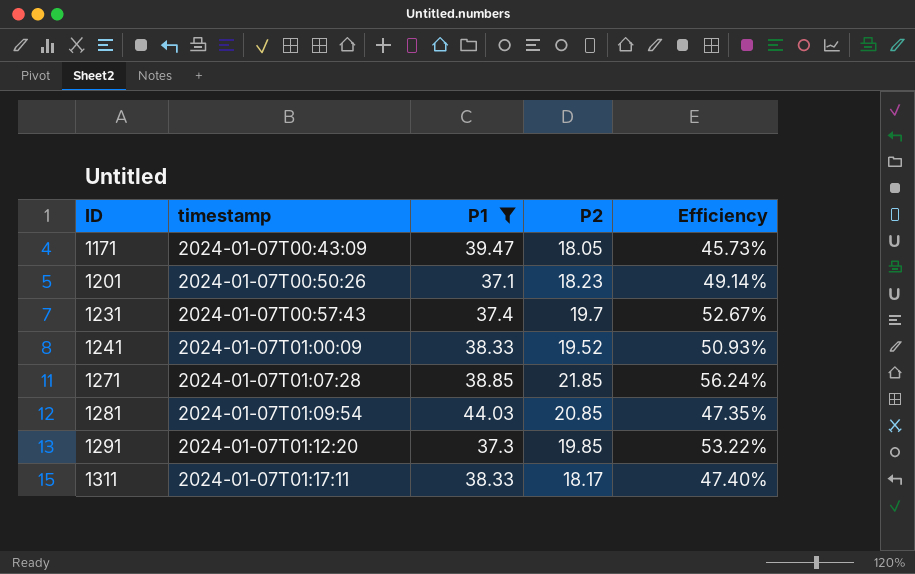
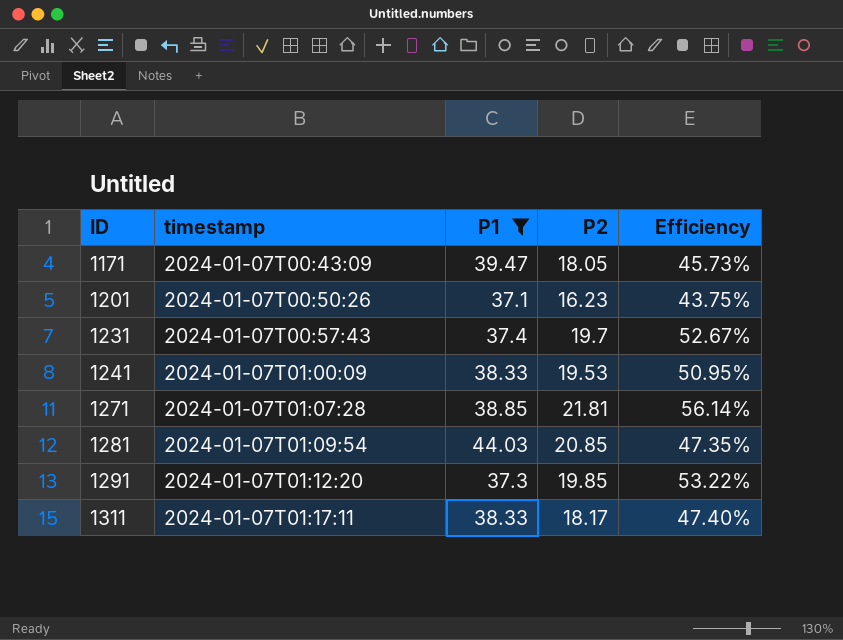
1201 | P2: 18.23 -> 16.23
1201 | Efficiency: 49.14% -> 43.75%
1241 | P2: 19.52 -> 19.53
1241 | Efficiency: 50.93% -> 50.95%
1271 | P2: 21.85 -> 21.81
1271 | Efficiency: 56.24% -> 56.14%

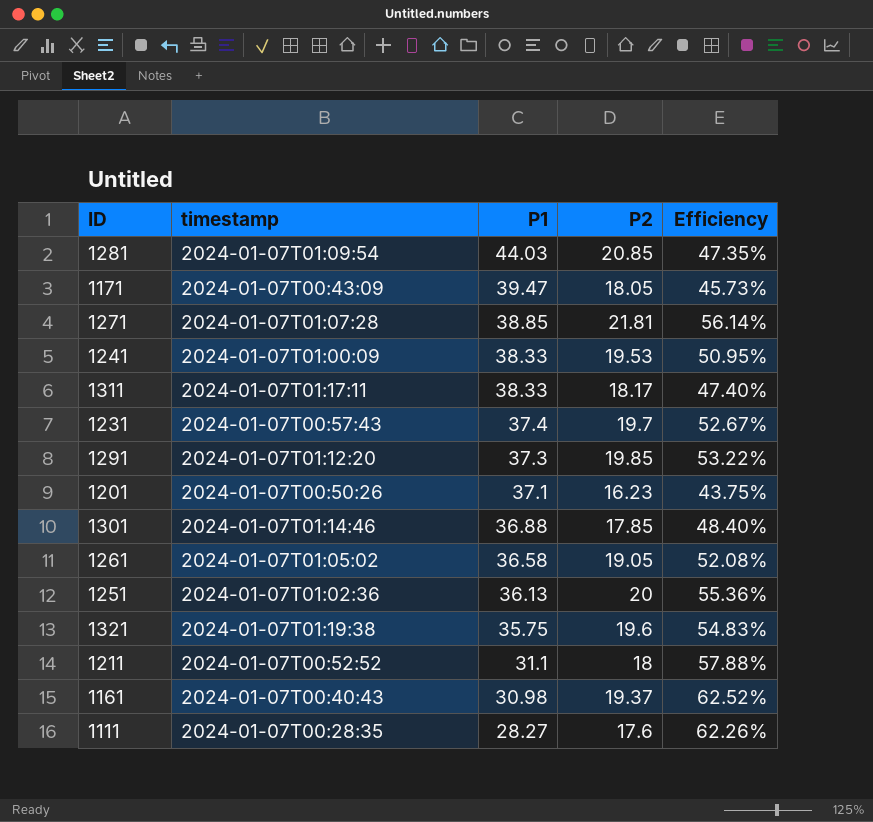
filter: P1 >= 37.1 -> none
row order: ID ascending -> P1 descending

